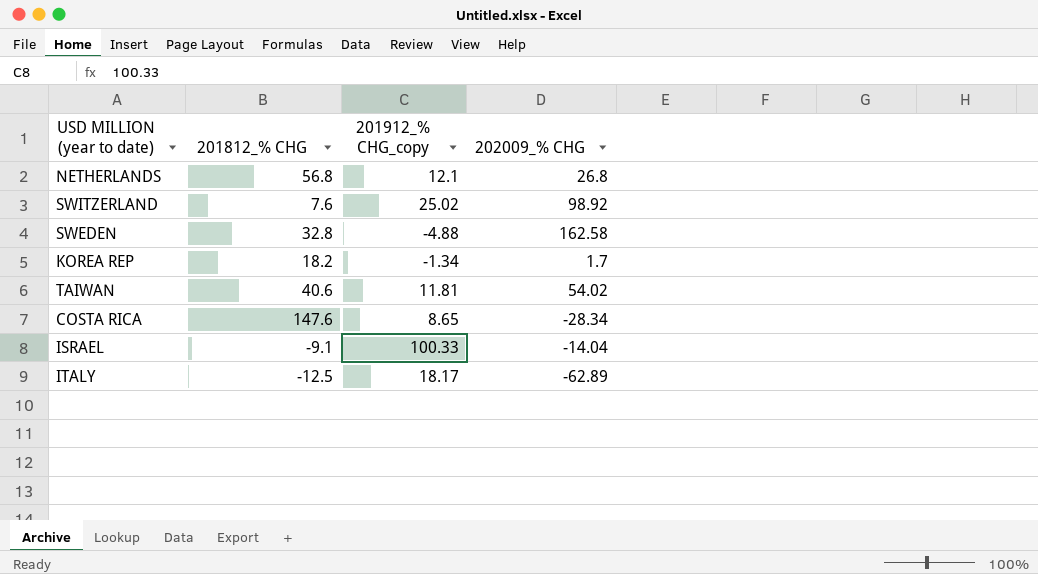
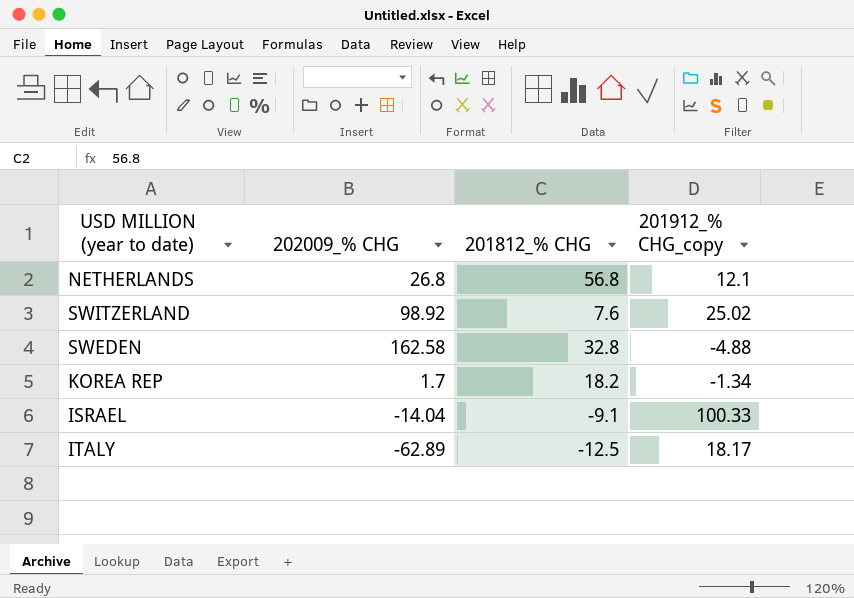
column 202009_% CHG | position: 4 -> 2
row TAIWAN: 40.6 | 11.81 | 54.02 -> none
row COSTA RICA: 147.6 | 8.65 | -28.34 -> none

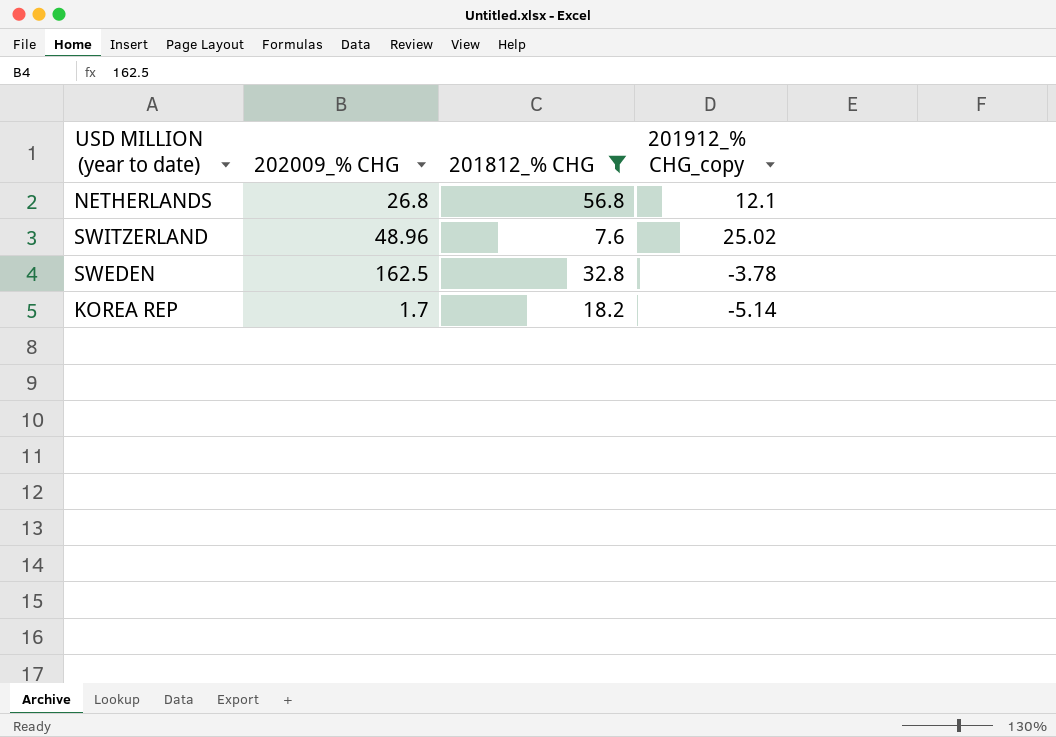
filter: none -> 201812_% CHG >= 7.6
SWITZERLAND | 202009_% CHG: 98.92 -> 48.96
SWEDEN | 202009_% CHG: 162.58 -> 162.5
SWEDEN | 201912_% CHG_copy: -4.88 -> -3.78
KOREA REP | 201912_% CHG_copy: -1.34 -> -5.14

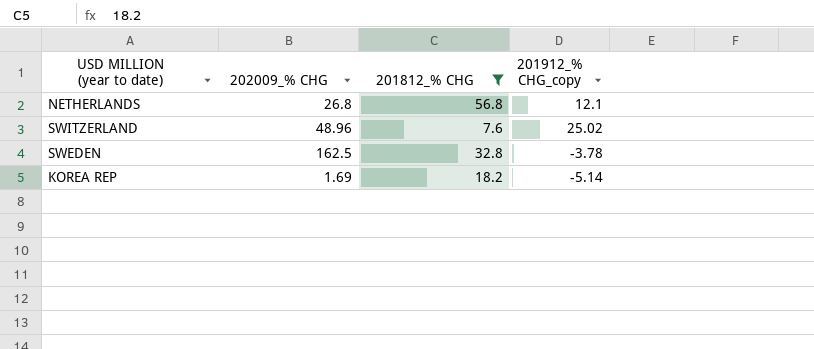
KOREA REP | 202009_% CHG: 1.7 -> 1.69

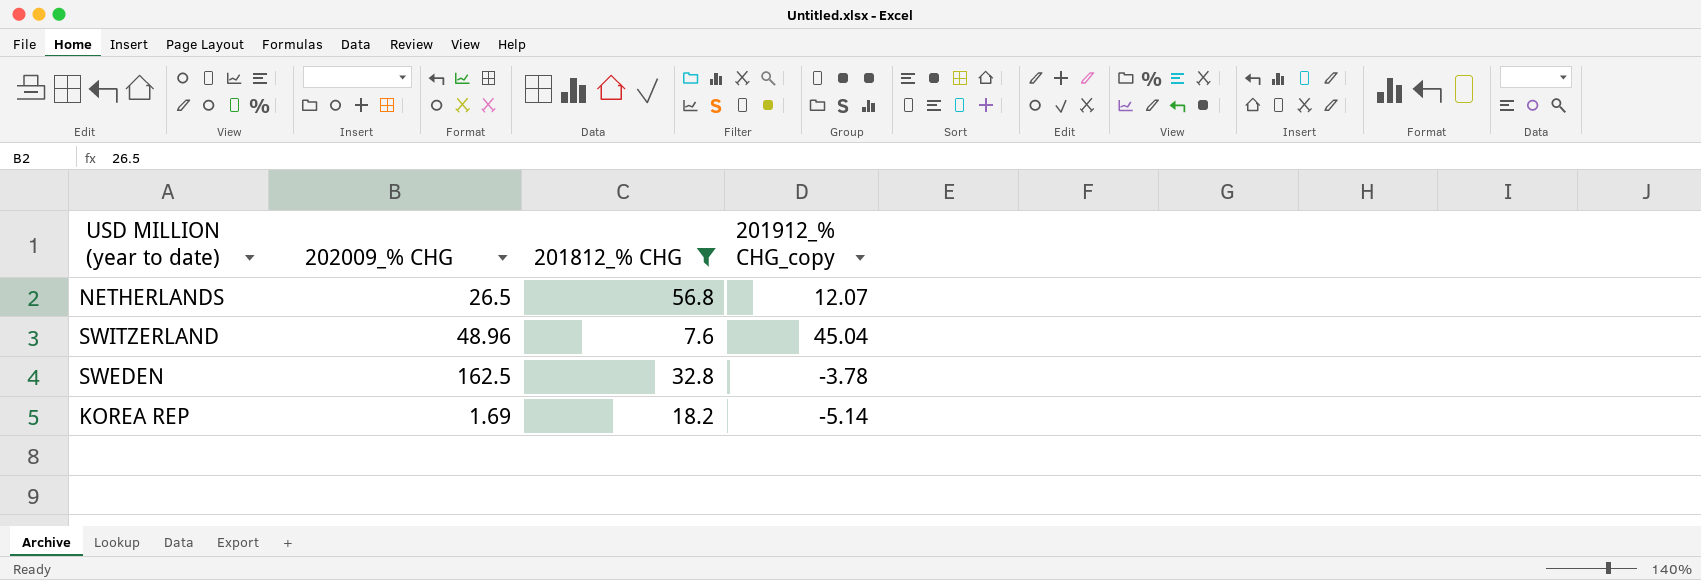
NETHERLANDS | 202009_% CHG: 26.8 -> 26.5
NETHERLANDS | 201912_% CHG_copy: 12.1 -> 12.07
SWITZERLAND | 201912_% CHG_copy: 25.02 -> 45.04

